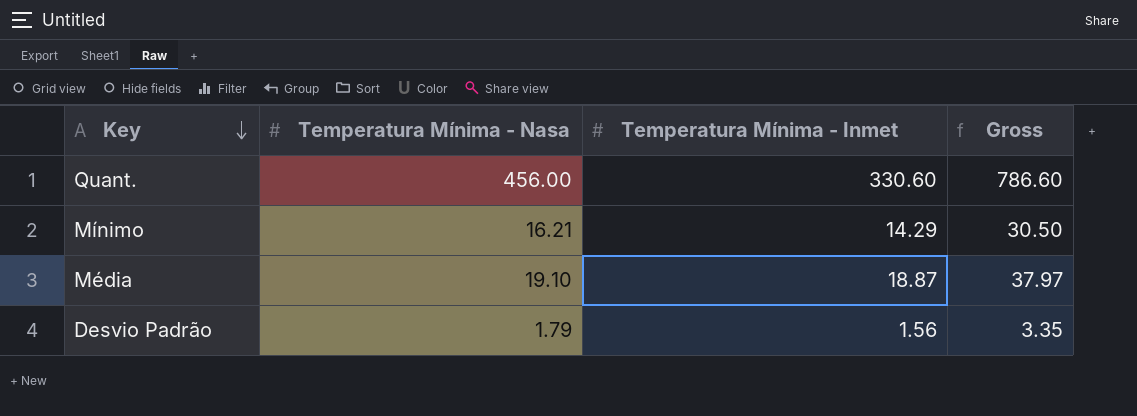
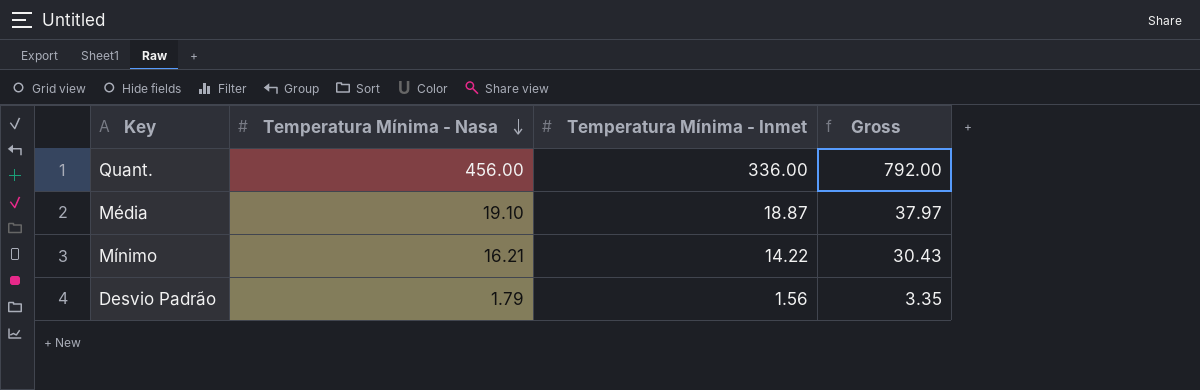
row order: Key descending -> Temperatura Mínima - Nasa descending
Quant. | Temperatura Mínima - Inmet: 330.60 -> 336.00
Quant. | Gross: 786.60 -> 792.00
Mínimo | Temperatura Mínima - Inmet: 14.29 -> 14.22
Mínimo | Gross: 30.50 -> 30.43

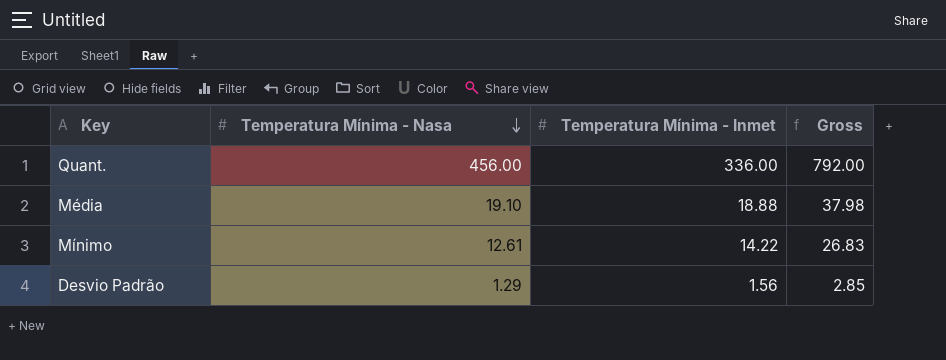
Média | Temperatura Mínima - Inmet: 18.87 -> 18.88
Média | Gross: 37.97 -> 37.98
Mínimo | Temperatura Mínima - Nasa: 16.21 -> 12.61
Mínimo | Gross: 30.43 -> 26.83
Desvio Padrão | Temperatura Mínima - Nasa: 1.79 -> 1.29
Desvio Padrão | Gross: 3.35 -> 2.85

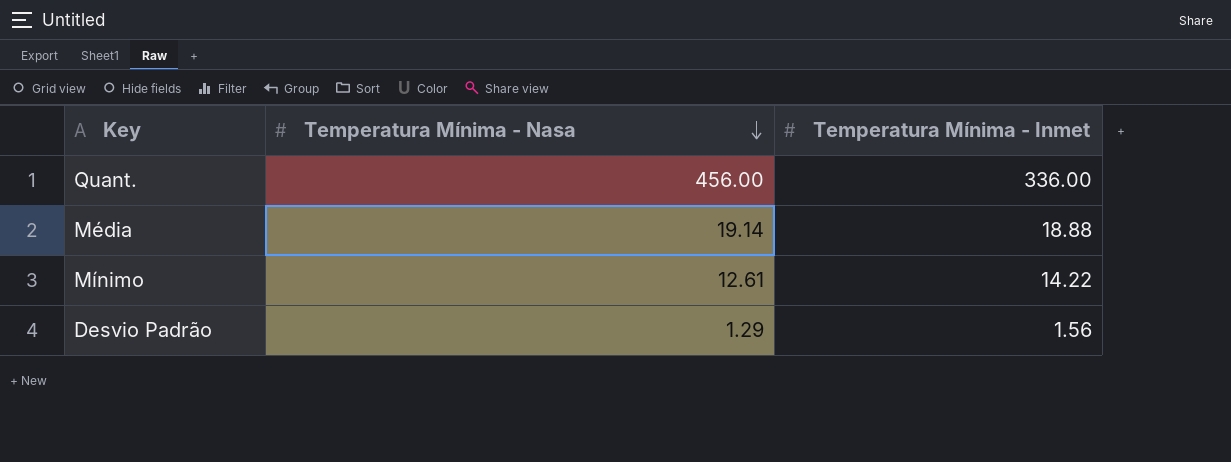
column Gross | formula: [Temperatura Mínima - Nasa] + [Temperatura Mínima - Inmet] -> none
Média | Temperatura Mínima - Nasa: 19.10 -> 19.14

